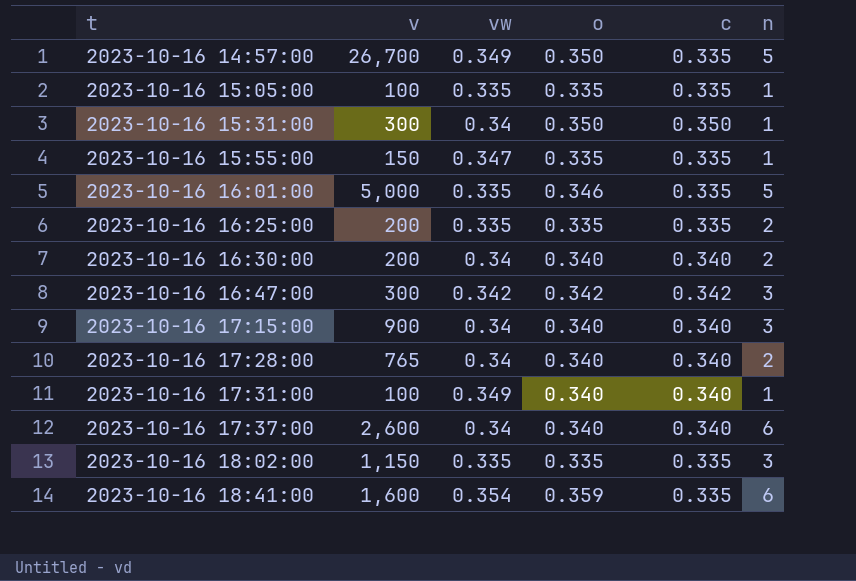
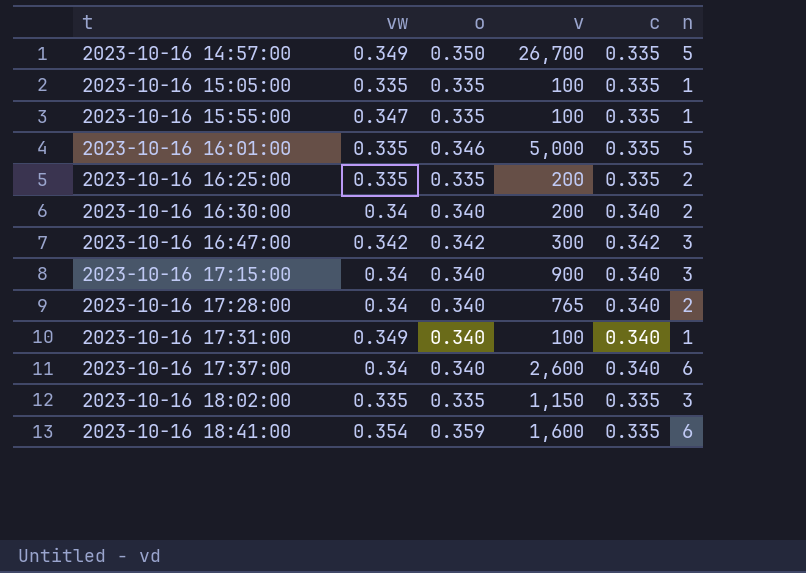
column v | position: 2 -> 4
row 2023-10-16 15:31:00: 300 | 0.34 | 0.350 | 0.350 | 1 -> none
2023-10-16 15:55:00 | v: 150 -> 100

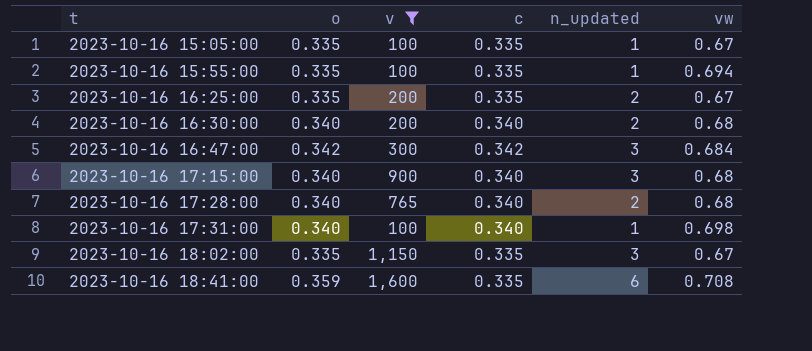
filter: none -> v <= 1,600
column name: n -> n_updated
column vw | position: 2 -> 6
2023-10-16 15:05:00 | vw: 0.335 -> 0.67
2023-10-16 15:55:00 | vw: 0.347 -> 0.694
2023-10-16 16:25:00 | vw: 0.335 -> 0.67
2023-10-16 16:30:00 | vw: 0.34 -> 0.68
2023-10-16 16:47:00 | vw: 0.342 -> 0.684
2023-10-16 17:15:00 | vw: 0.34 -> 0.68
2023-10-16 17:28:00 | vw: 0.34 -> 0.68
2023-10-16 17:31:00 | vw: 0.349 -> 0.698
2023-10-16 18:02:00 | vw: 0.335 -> 0.67
2023-10-16 18:41:00 | vw: 0.354 -> 0.708

